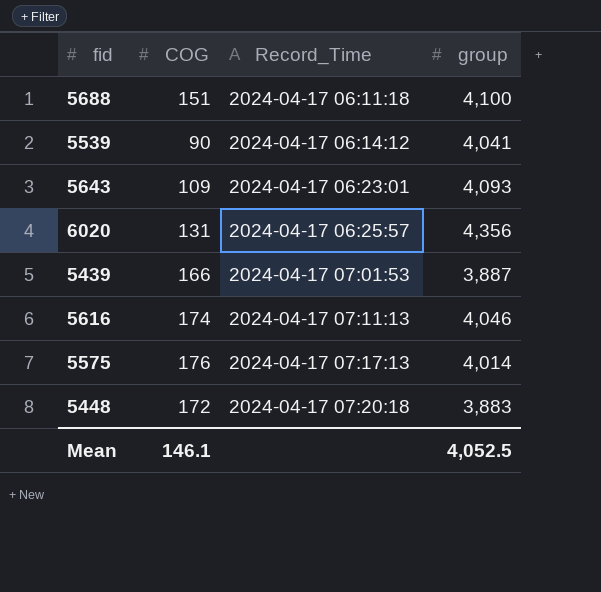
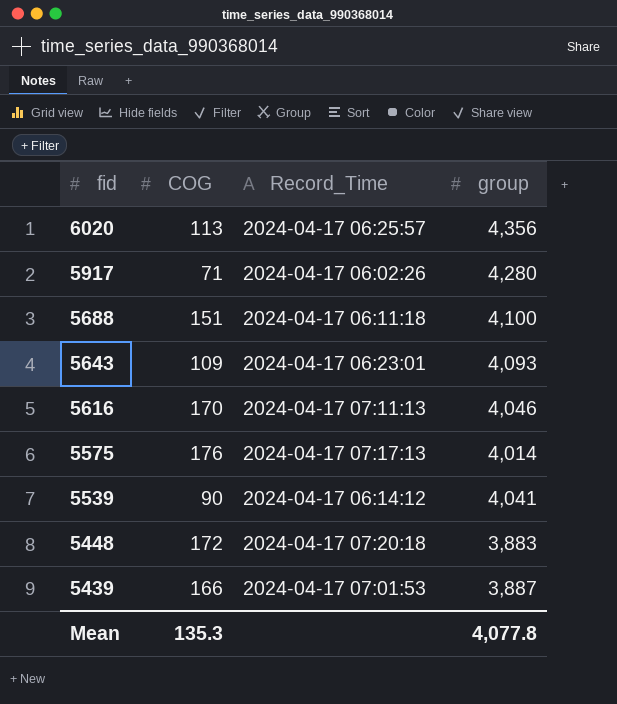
row order: Record_Time ascending -> fid descending
6020 | COG: 131 -> 113
row 5917: none -> 71 | 2024-04-17 06:02:26 | 4,280
5616 | COG: 174 -> 170
Mean | COG: 146.1 -> 135.3
Mean | group: 4,052.5 -> 4,077.8

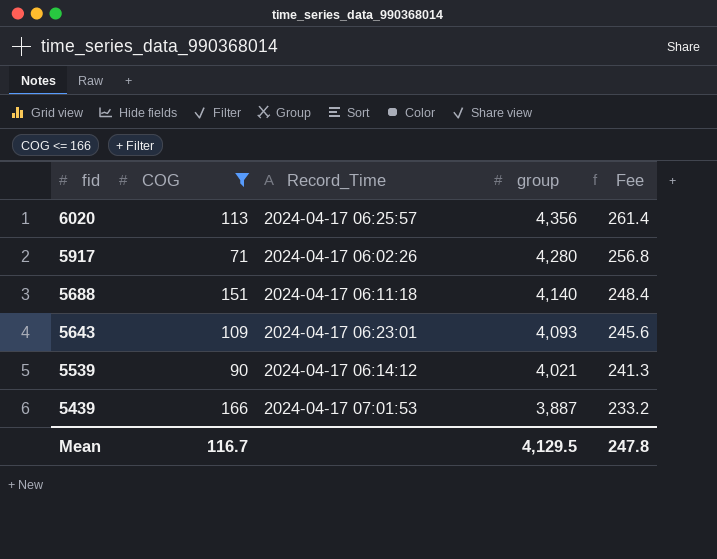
filter: none -> COG <= 166
column Fee | formula: none -> [group] * 0.06
5688 | group: 4,100 -> 4,140
5539 | group: 4,041 -> 4,021
Mean | COG: 135.3 -> 116.7
Mean | group: 4,077.8 -> 4,129.5

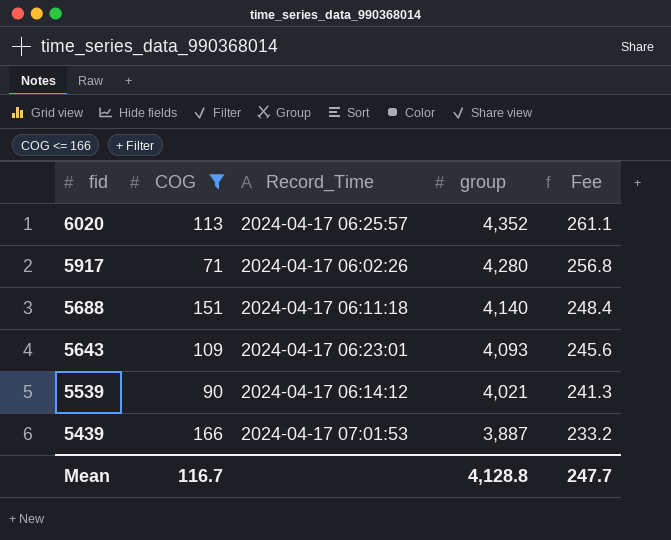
6020 | group: 4,356 -> 4,352
6020 | Fee: 261.4 -> 261.1
Mean | group: 4,129.5 -> 4,128.8
Mean | Fee: 247.8 -> 247.7

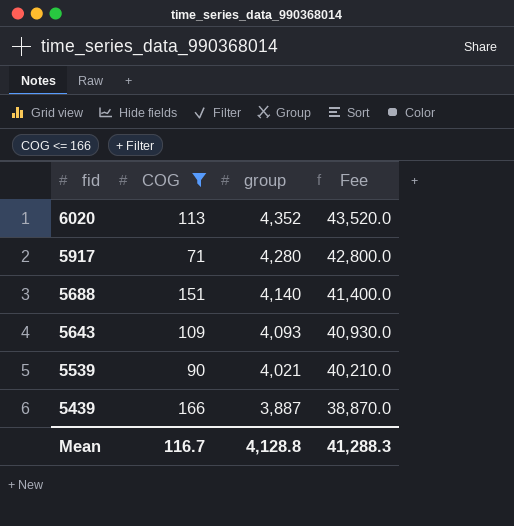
column Record_Time | position: 3 -> none
column Fee | formula: [group] * 0.06 -> [group] * 10
Mean | Fee: 247.7 -> 41,288.3

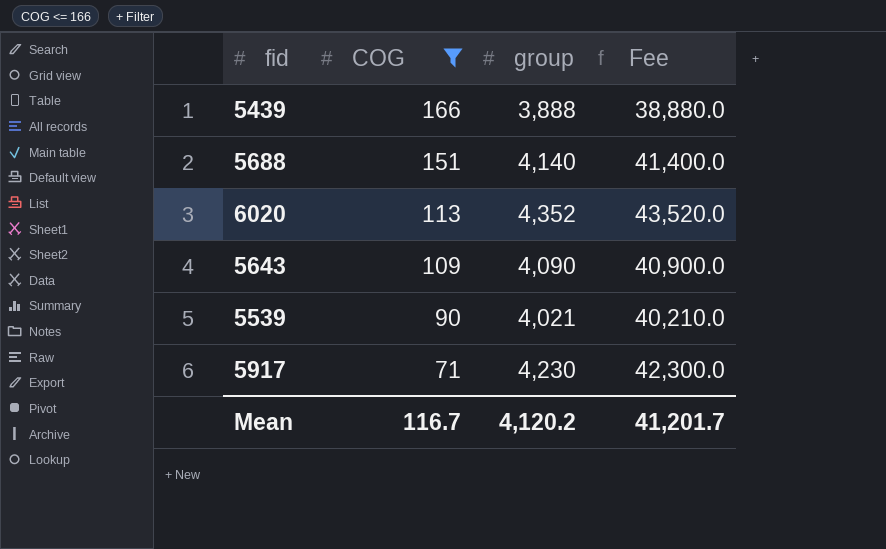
row order: fid descending -> COG descending
5439 | group: 3,887 -> 3,888
5439 | Fee: 38,870.0 -> 38,880.0
5643 | group: 4,093 -> 4,090
5643 | Fee: 40,930.0 -> 40,900.0
5917 | group: 4,280 -> 4,230
5917 | Fee: 42,800.0 -> 42,300.0
Mean | group: 4,128.8 -> 4,120.2
Mean | Fee: 41,288.3 -> 41,201.7

